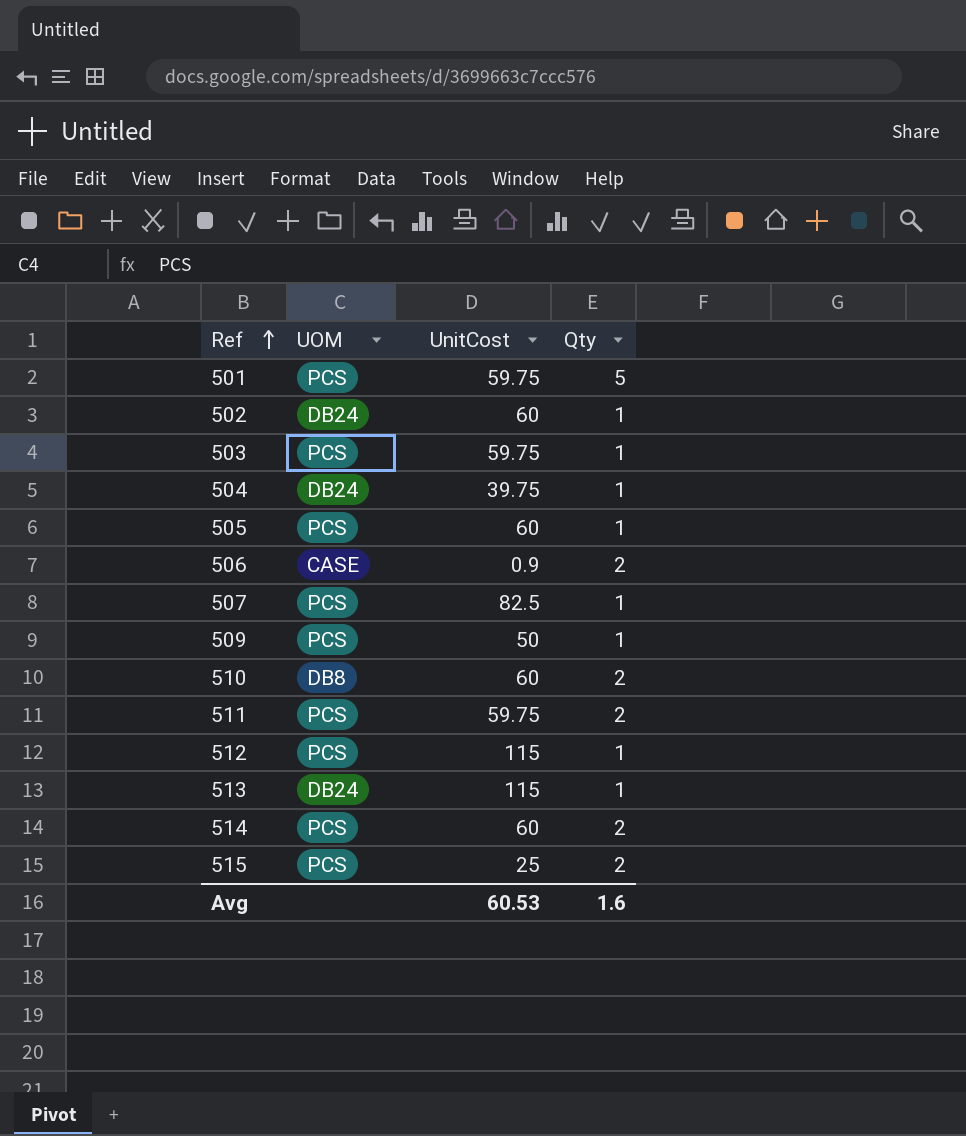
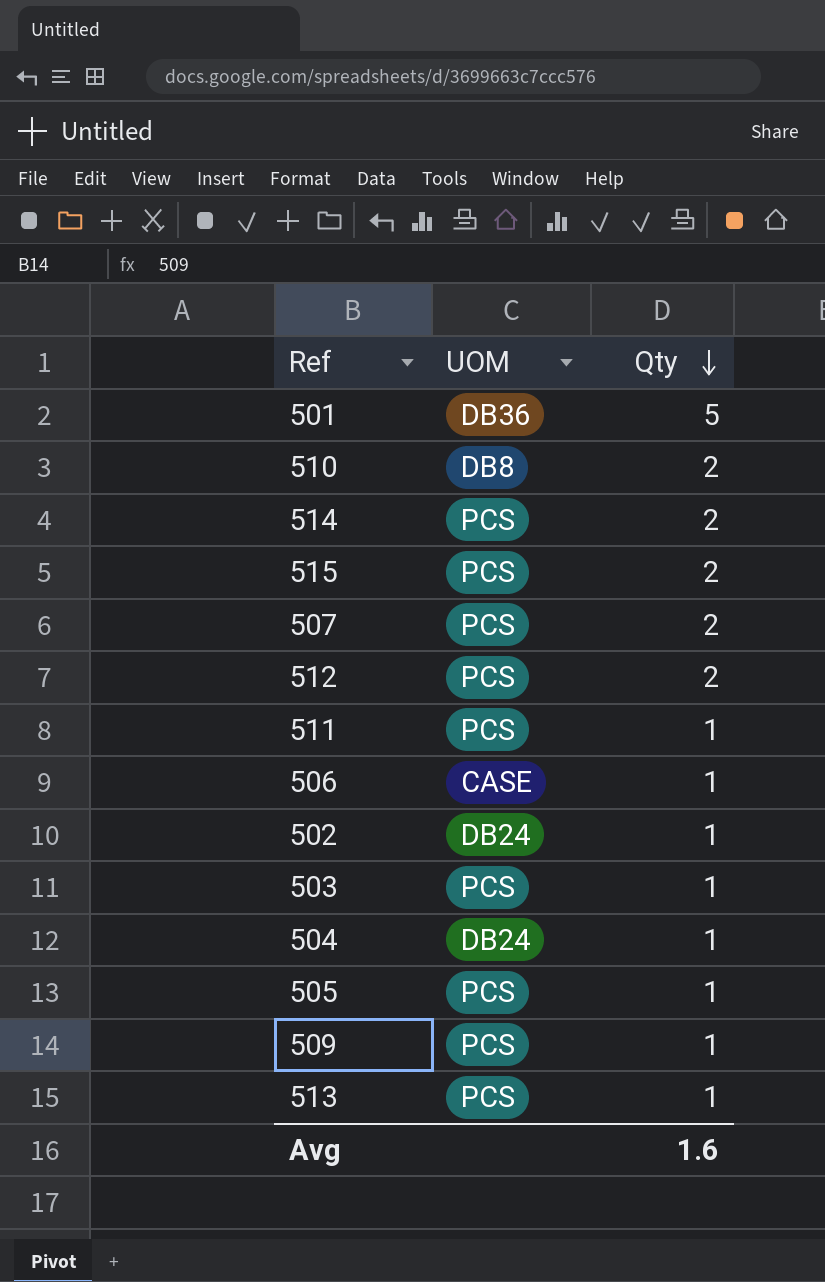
row order: Ref ascending -> Qty descending
column UnitCost | position: 3 -> none
501 | UOM: PCS -> DB36
507 | Qty: 1 -> 2
512 | Qty: 1 -> 2
511 | Qty: 2 -> 1
506 | Qty: 2 -> 1
513 | UOM: DB24 -> PCS

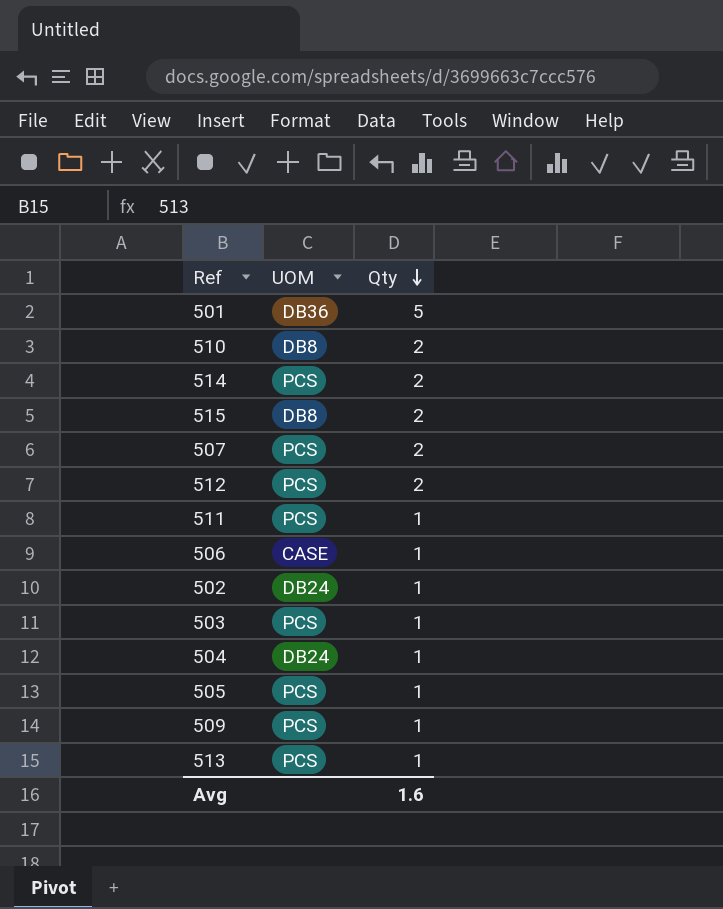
515 | UOM: PCS -> DB8

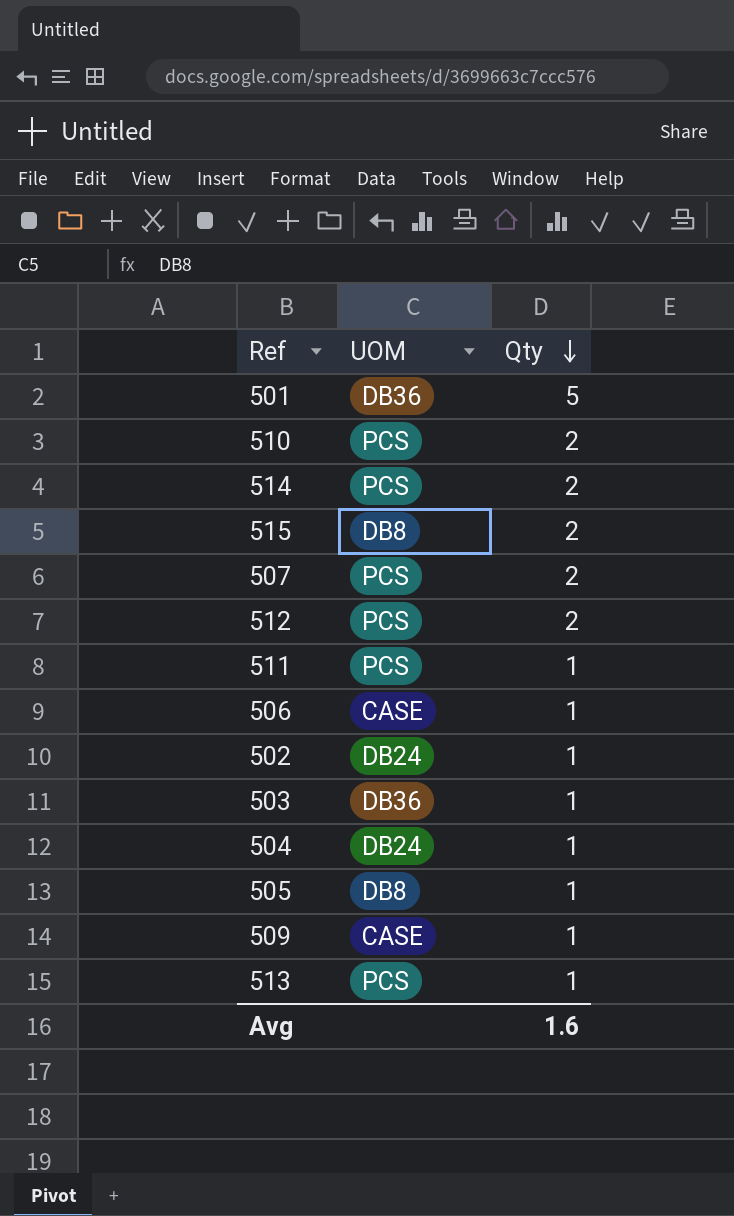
510 | UOM: DB8 -> PCS
503 | UOM: PCS -> DB36
505 | UOM: PCS -> DB8
509 | UOM: PCS -> CASE

